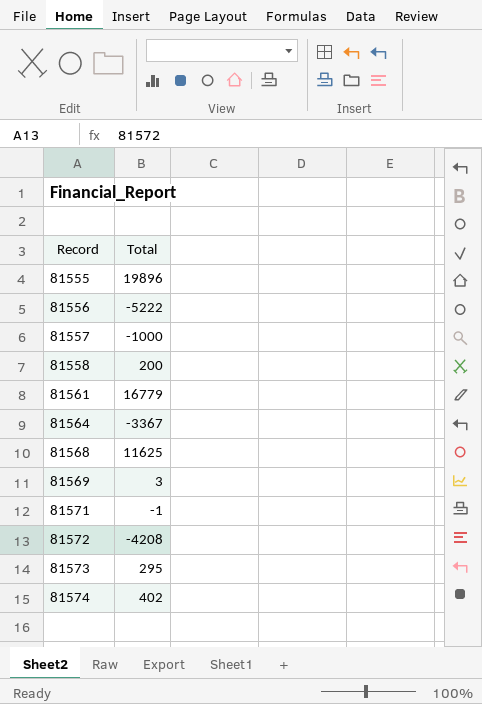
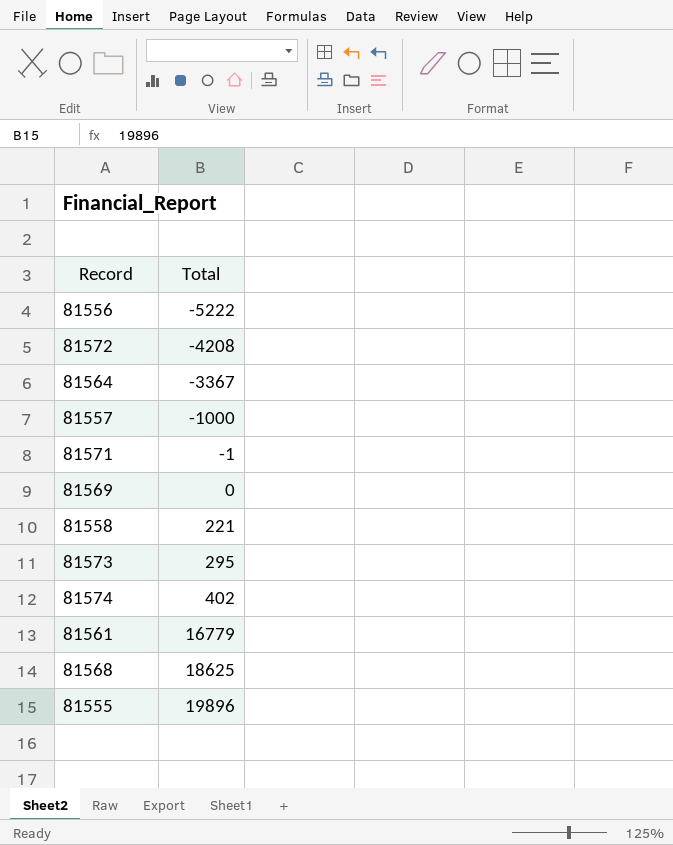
row order: Record ascending -> Total ascending
81569 | Total: 3 -> 0
81558 | Total: 200 -> 221
81568 | Total: 11625 -> 18625

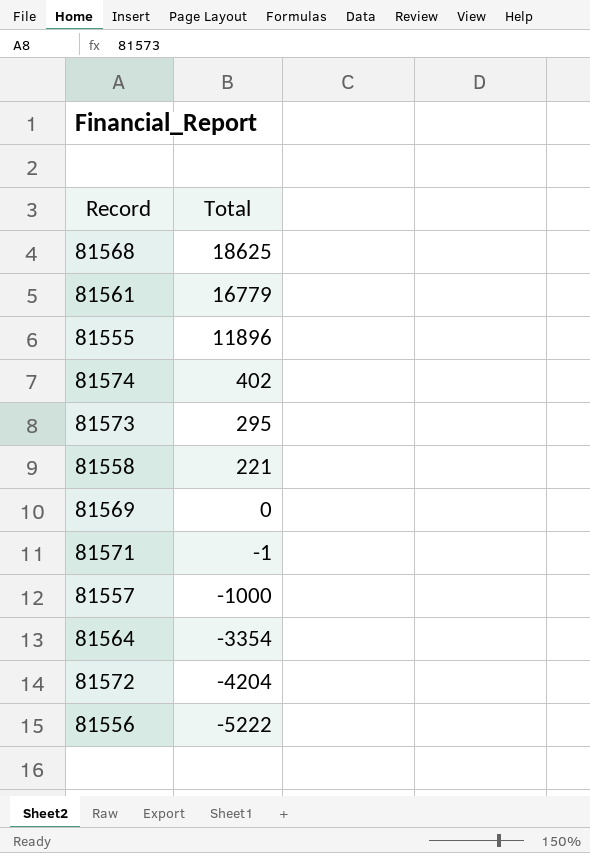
row order: Total ascending -> Total descending
81555 | Total: 19896 -> 11896
81564 | Total: -3367 -> -3354
81572 | Total: -4208 -> -4204

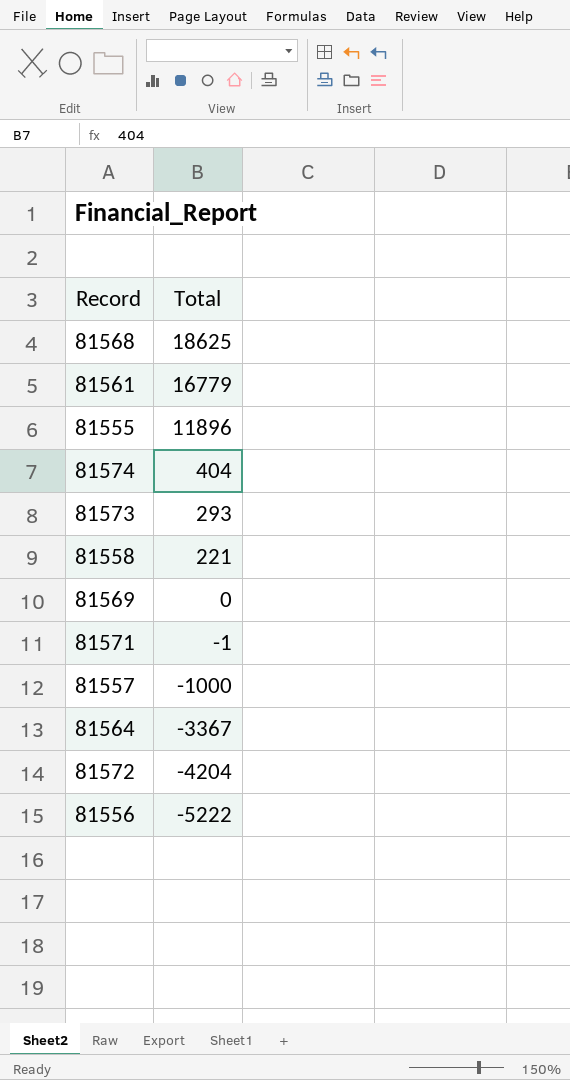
81574 | Total: 402 -> 404
81573 | Total: 295 -> 293
81564 | Total: -3354 -> -3367

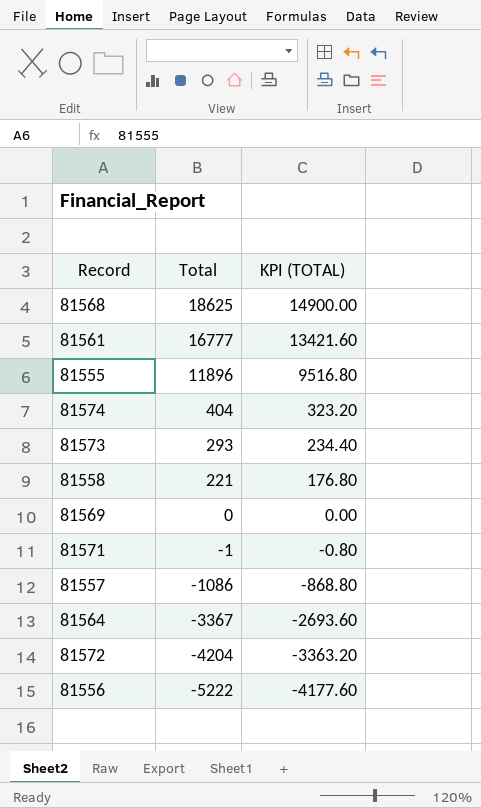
column KPI (TOTAL) | formula: none -> [Total] * 0.8
81561 | Total: 16779 -> 16777
81557 | Total: -1000 -> -1086

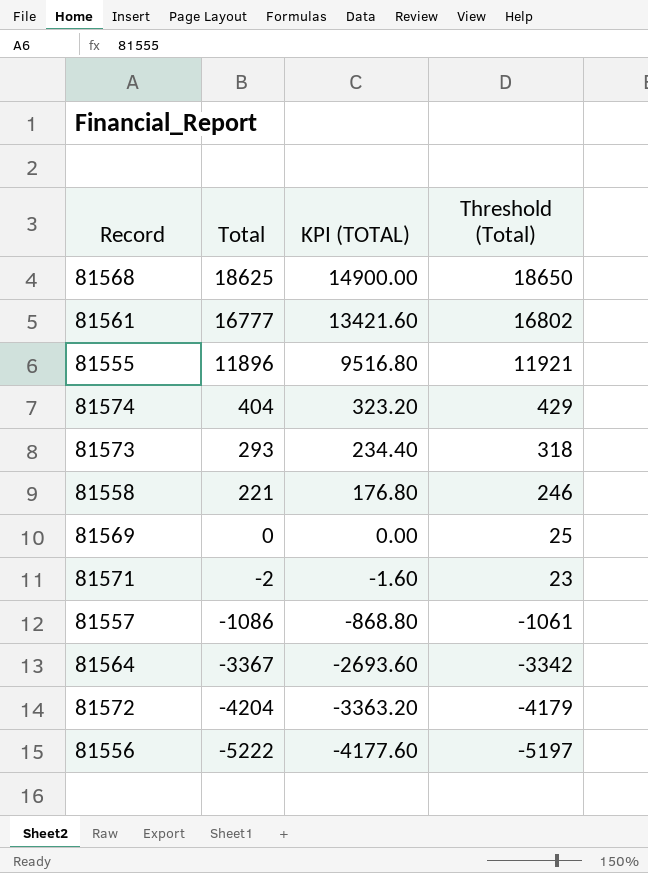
column Threshold (Total) | formula: none -> [Total] + 25
81571 | Total: -1 -> -2
81571 | KPI (TOTAL): -0.80 -> -1.60

